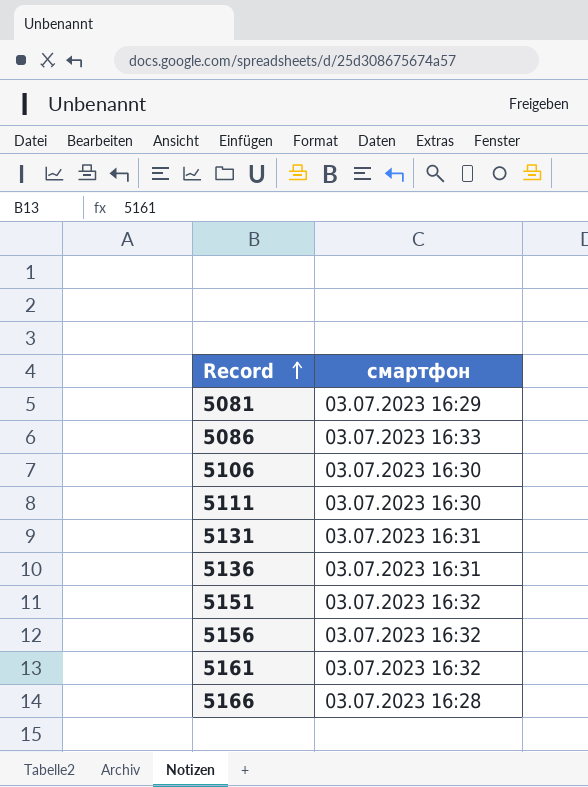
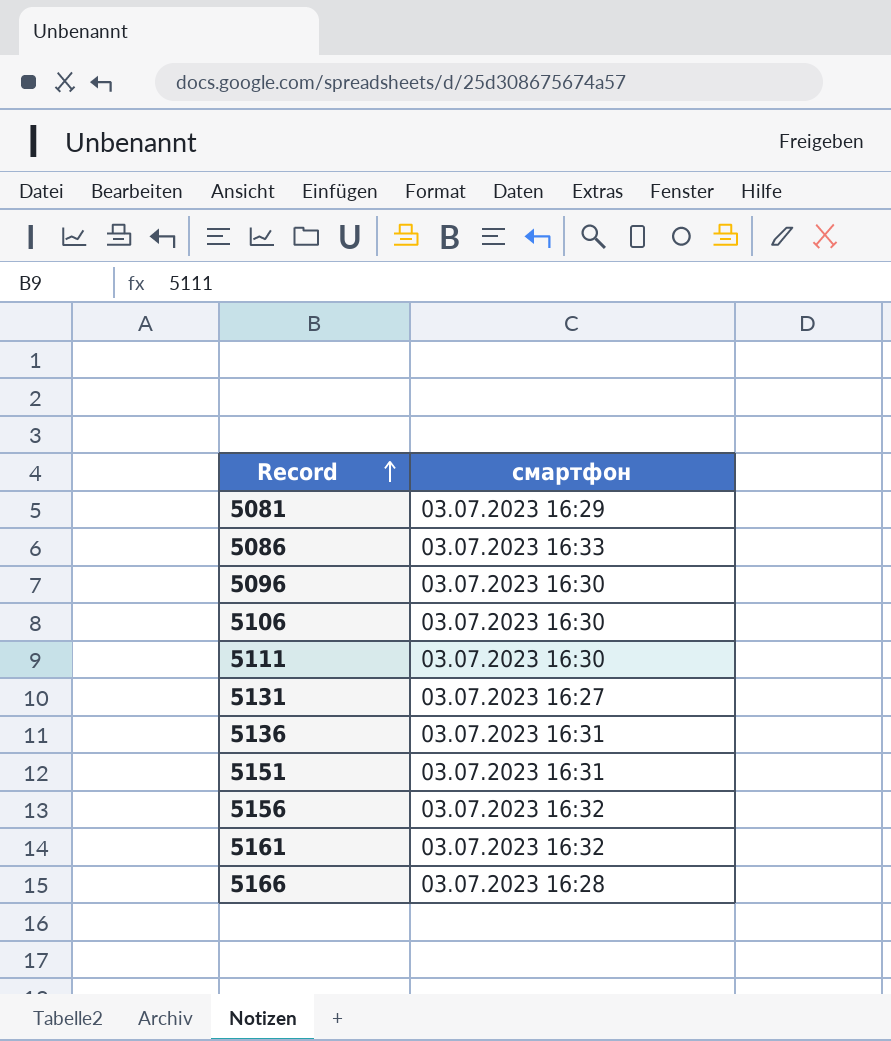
row 5096: none -> 03.07.2023 16:30
5131 | смартфон: 03.07.2023 16:31 -> 03.07.2023 16:27
5151 | смартфон: 03.07.2023 16:32 -> 03.07.2023 16:31

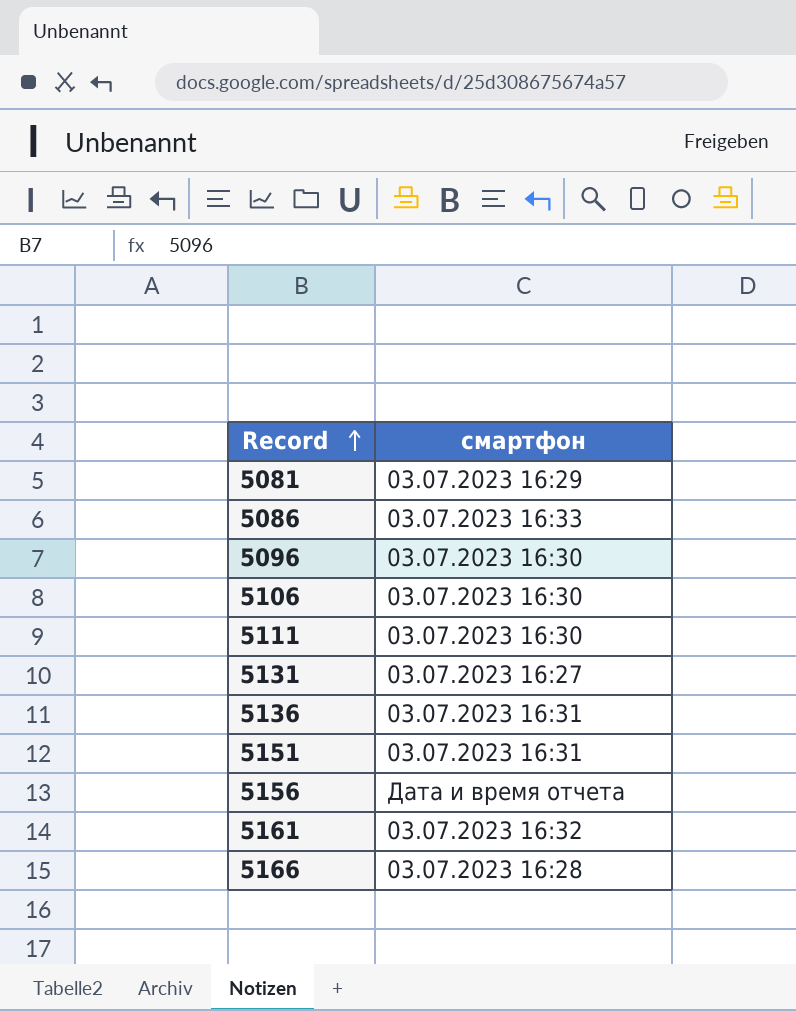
5156 | смартфон: 03.07.2023 16:32 -> Дата и время отчета

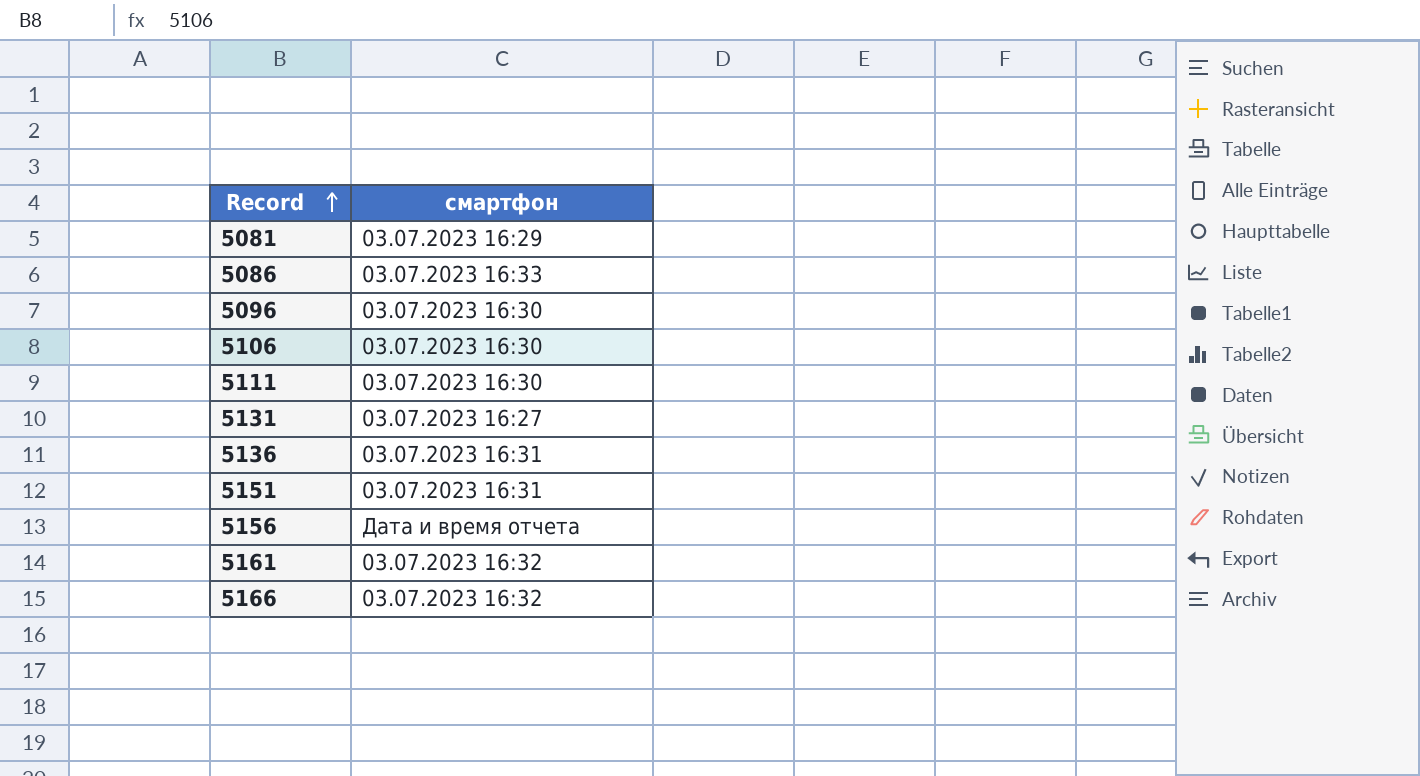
5166 | смартфон: 03.07.2023 16:28 -> 03.07.2023 16:32

